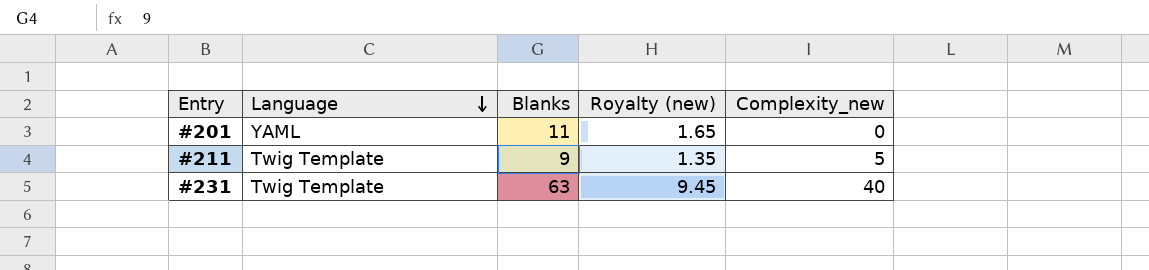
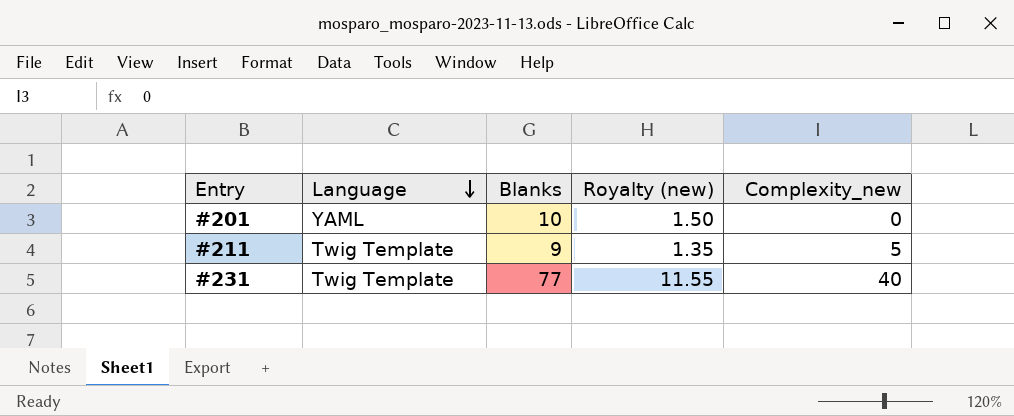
#201 | Blanks: 11 -> 10
#201 | Royalty (new): 1.65 -> 1.50
#231 | Blanks: 63 -> 77
#231 | Royalty (new): 9.45 -> 11.55

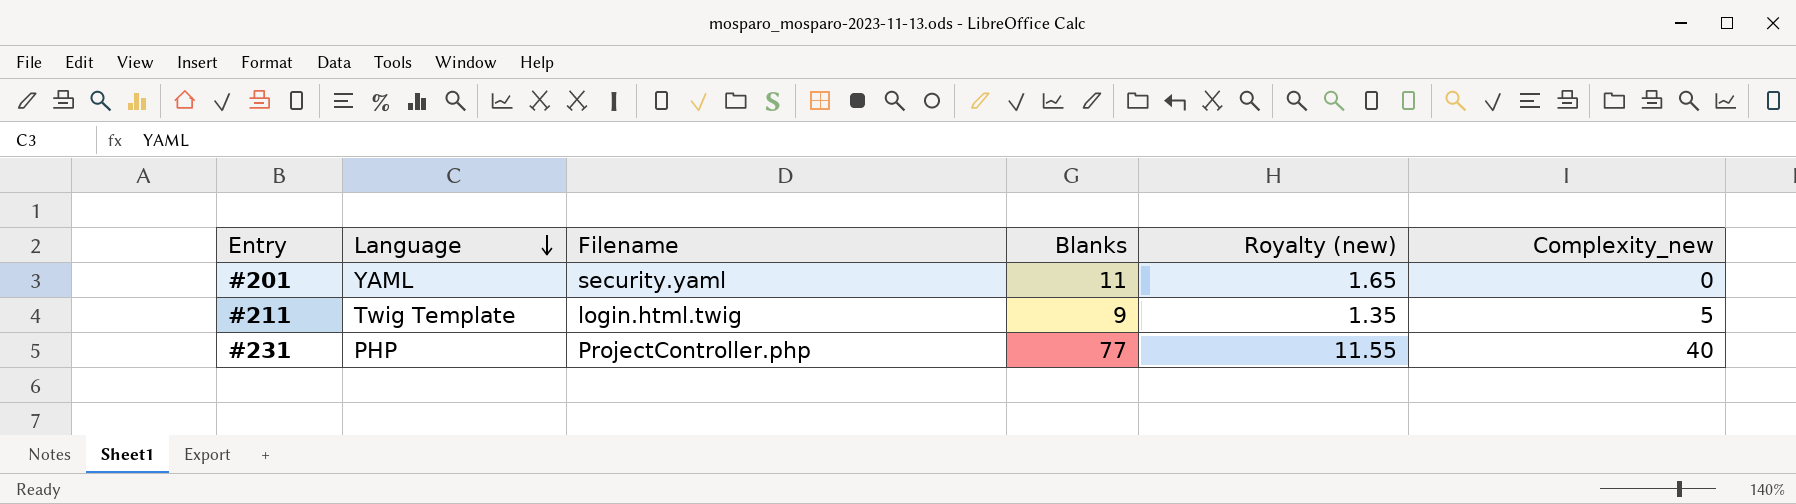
column Filename | position: none -> 3
#201 | Blanks: 10 -> 11
#201 | Royalty (new): 1.50 -> 1.65
#231 | Language: Twig Template -> PHP

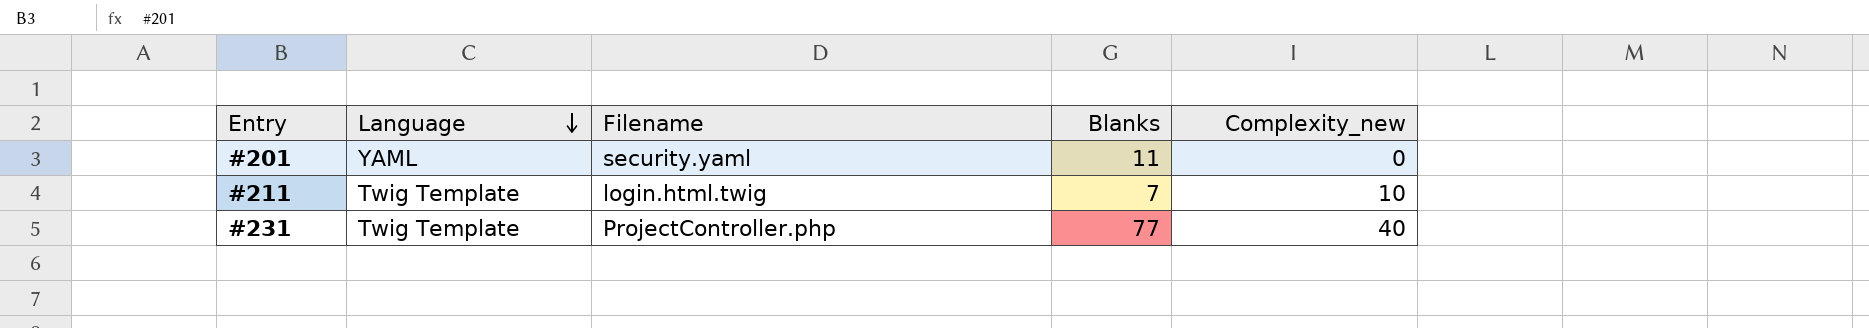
column Royalty (new) | formula: [Blanks] * 0.15 -> none
#211 | Blanks: 9 -> 7
#211 | Complexity_new: 5 -> 10
#231 | Language: PHP -> Twig Template

